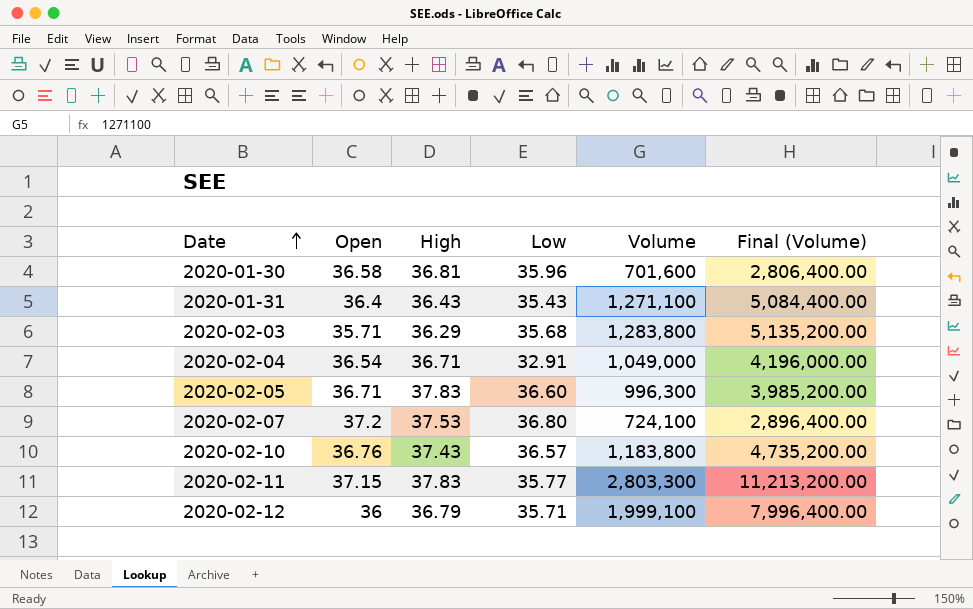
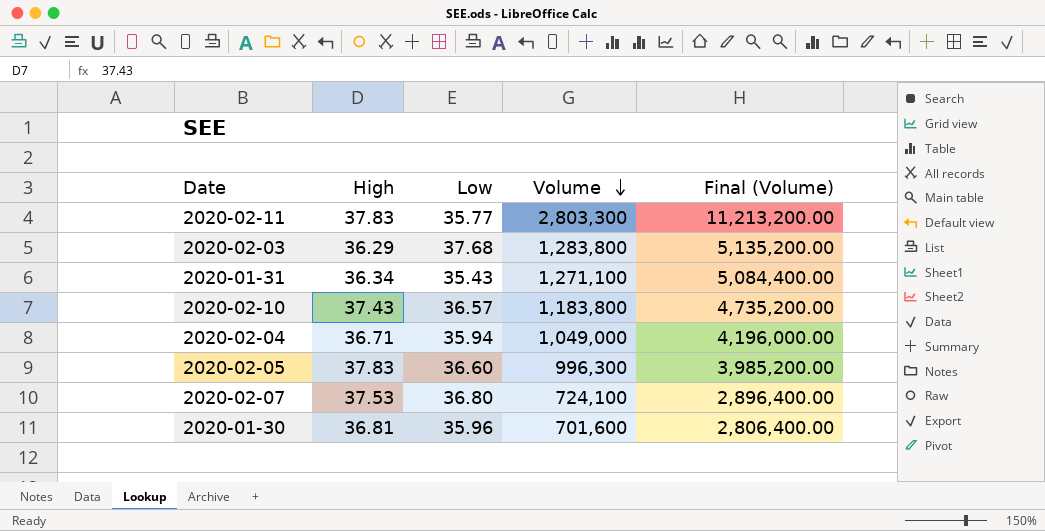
row order: Date ascending -> Volume descending
column Open | position: 2 -> none
row 2020-02-12: 36 | 36.79 | 35.71 | 1,999,100 | 7,996,400.00 -> none
2020-02-03 | Low: 35.68 -> 37.68
2020-01-31 | High: 36.43 -> 36.34
2020-02-04 | Low: 32.91 -> 35.94

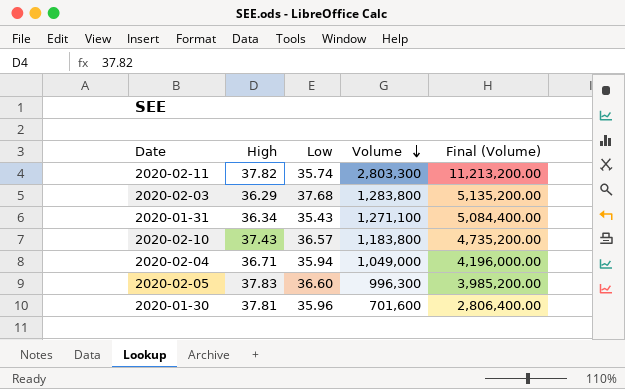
row 2020-02-07: 37.53 | 36.80 | 724,100 | 2,896,400.00 -> none
2020-02-11 | High: 37.83 -> 37.82
2020-02-11 | Low: 35.77 -> 35.74
2020-01-30 | High: 36.81 -> 37.81

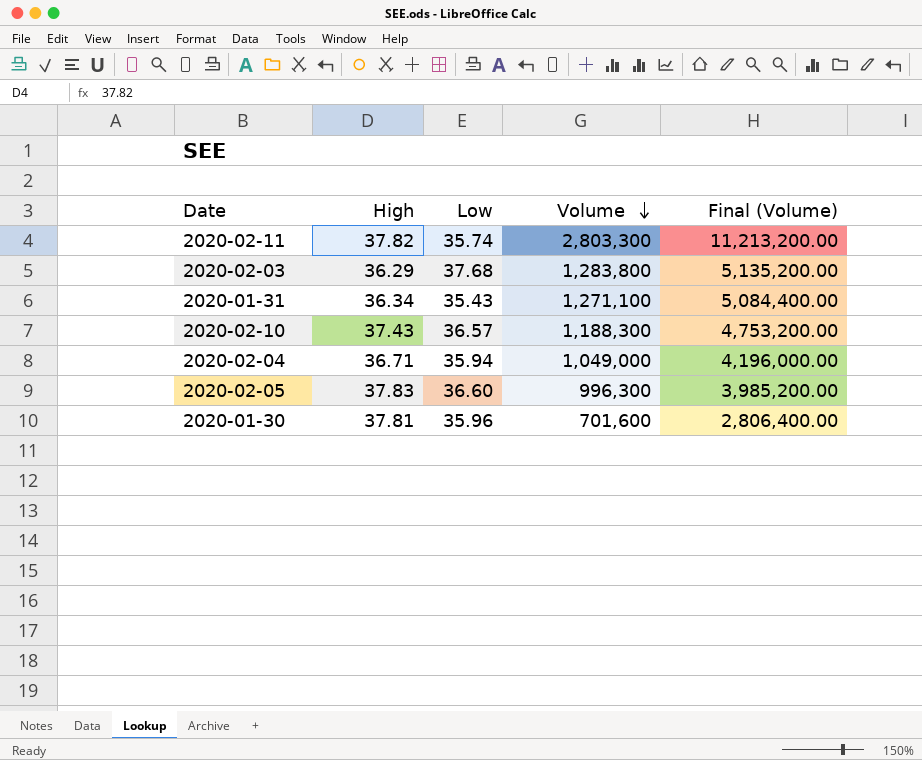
2020-02-10 | Volume: 1,183,800 -> 1,188,300
2020-02-10 | Final (Volume): 4,735,200.00 -> 4,753,200.00

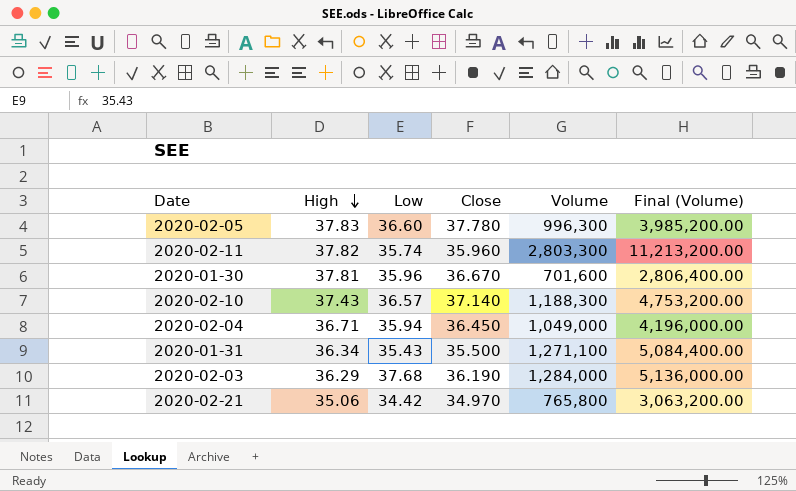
row order: Volume descending -> High descending
column Close | position: none -> 4
2020-02-03 | Volume: 1,283,800 -> 1,284,000
2020-02-03 | Final (Volume): 5,135,200.00 -> 5,136,000.00
row 2020-02-21: none -> 35.06 | 34.42 | 34.970 | 765,800 | 3,063,200.00

